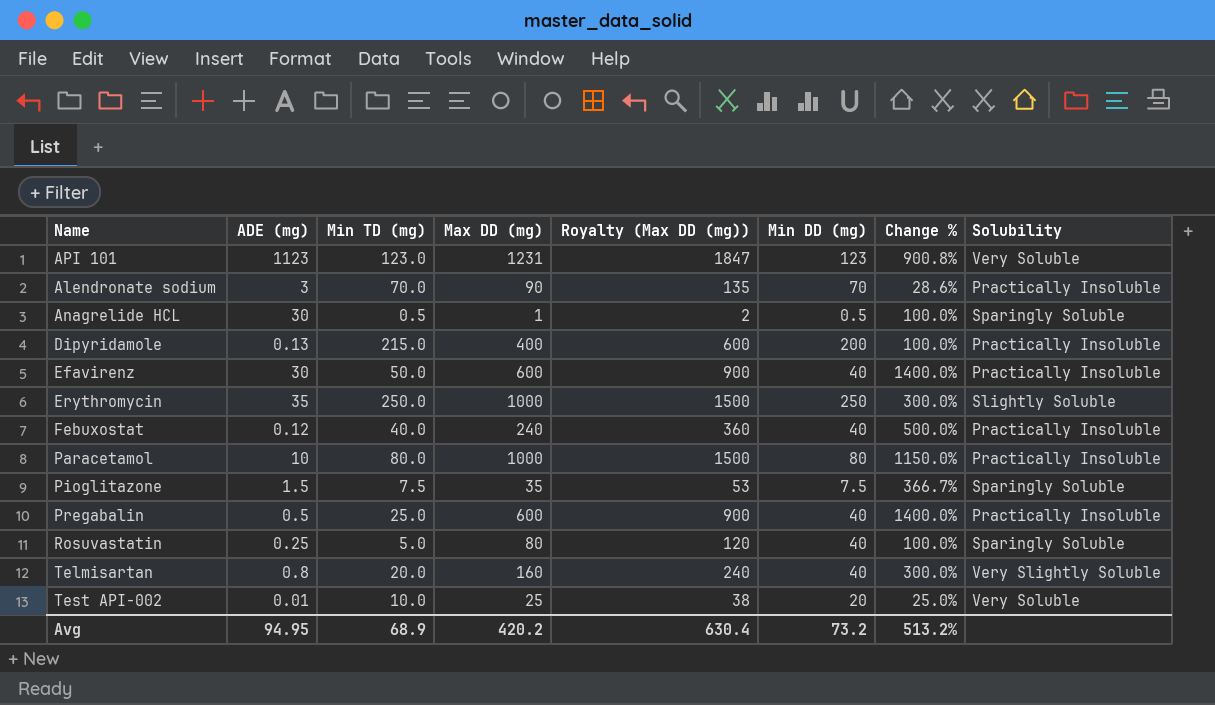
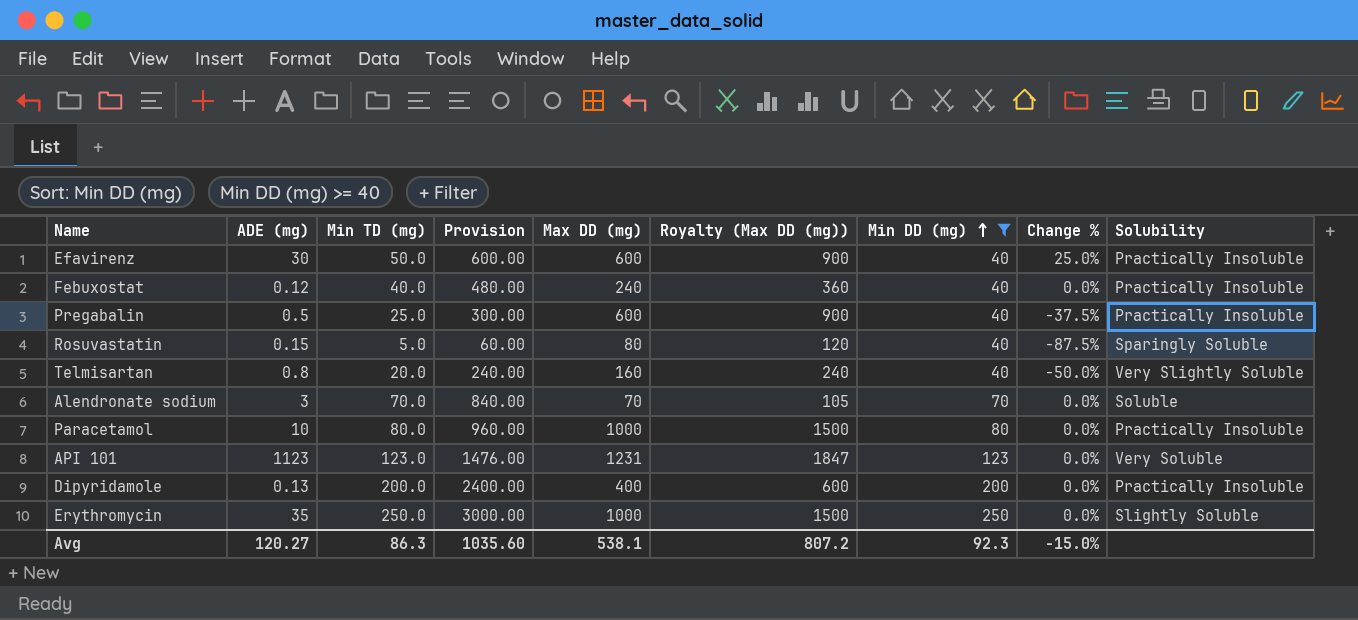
filter: none -> Min DD (mg) >= 40
row order: none -> Min DD (mg) ascending
column Provision | formula: none -> [Min TD (mg)] * 12
column Change % | formula: ([Max DD (mg)] - [Min DD (mg)]) / [Min DD (mg)] -> ([Min TD (mg)] - [Min DD (mg)]) / [Min DD (mg)]
Rosuvastatin | ADE (mg): 0.25 -> 0.15
Alendronate sodium | Max DD (mg): 90 -> 70
Alendronate sodium | Royalty (Max DD (mg)): 135 -> 105
Alendronate sodium | Solubility: Practically Insoluble -> Soluble
Dipyridamole | Min TD (mg): 215.0 -> 200.0
Avg | ADE (mg): 94.95 -> 120.27
Avg | Min TD (mg): 68.9 -> 86.3
Avg | Max DD (mg): 420.2 -> 538.1
Avg | Royalty (Max DD (mg)): 630.4 -> 807.2
Avg | Min DD (mg): 73.2 -> 92.3
Avg | Change %: 513.2% -> -15.0%

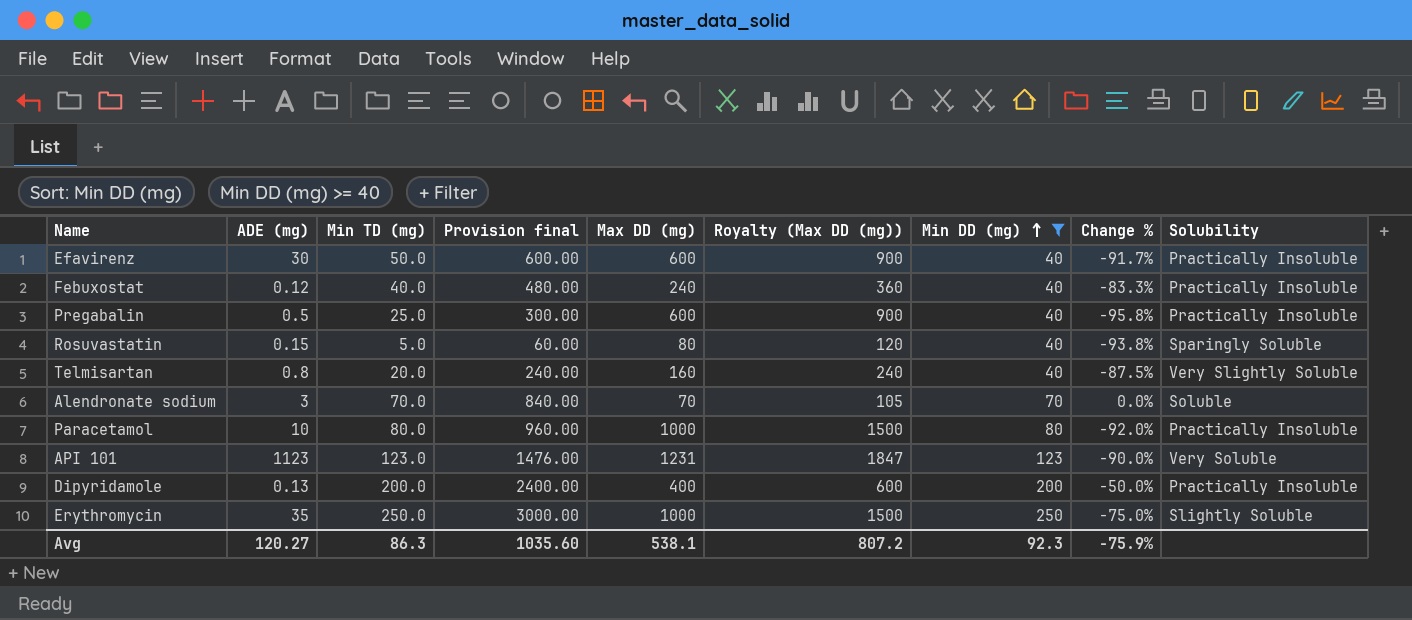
column name: Provision -> Provision final
column Change % | formula: ([Min TD (mg)] - [Min DD (mg)]) / [Min DD (mg)] -> ([Min TD (mg)] - [Max DD (mg)]) / [Max DD (mg)]
Avg | Change %: -15.0% -> -75.9%

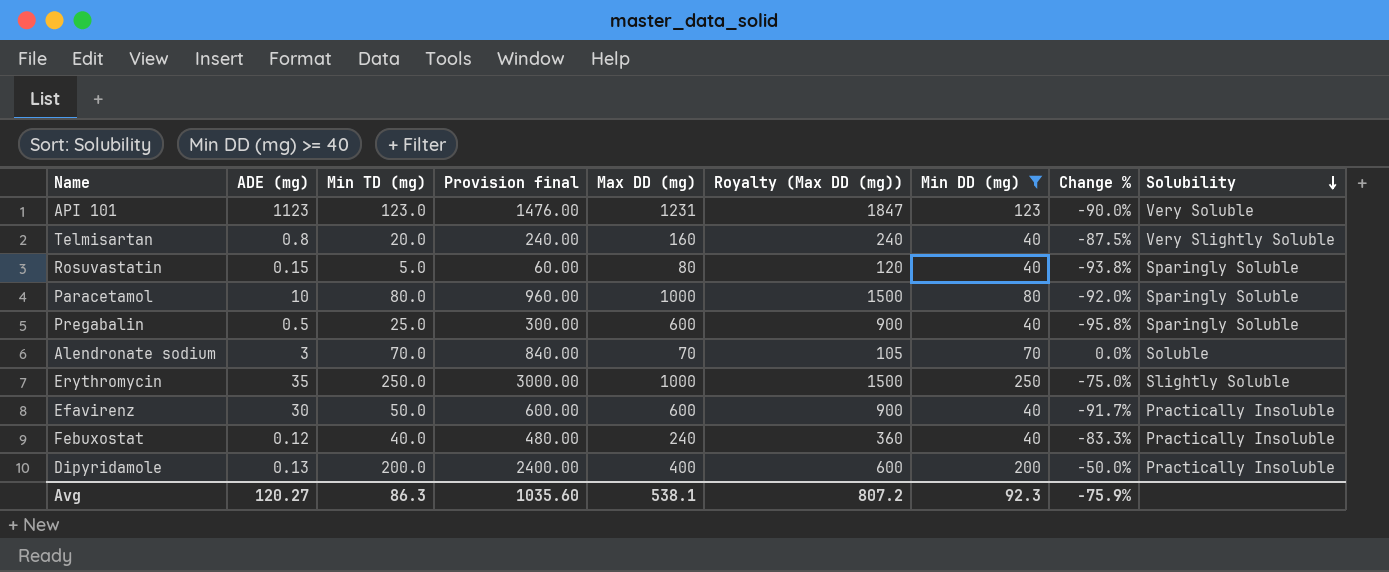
row order: Min DD (mg) ascending -> Solubility descending
Paracetamol | Solubility: Practically Insoluble -> Sparingly Soluble
Pregabalin | Solubility: Practically Insoluble -> Sparingly Soluble

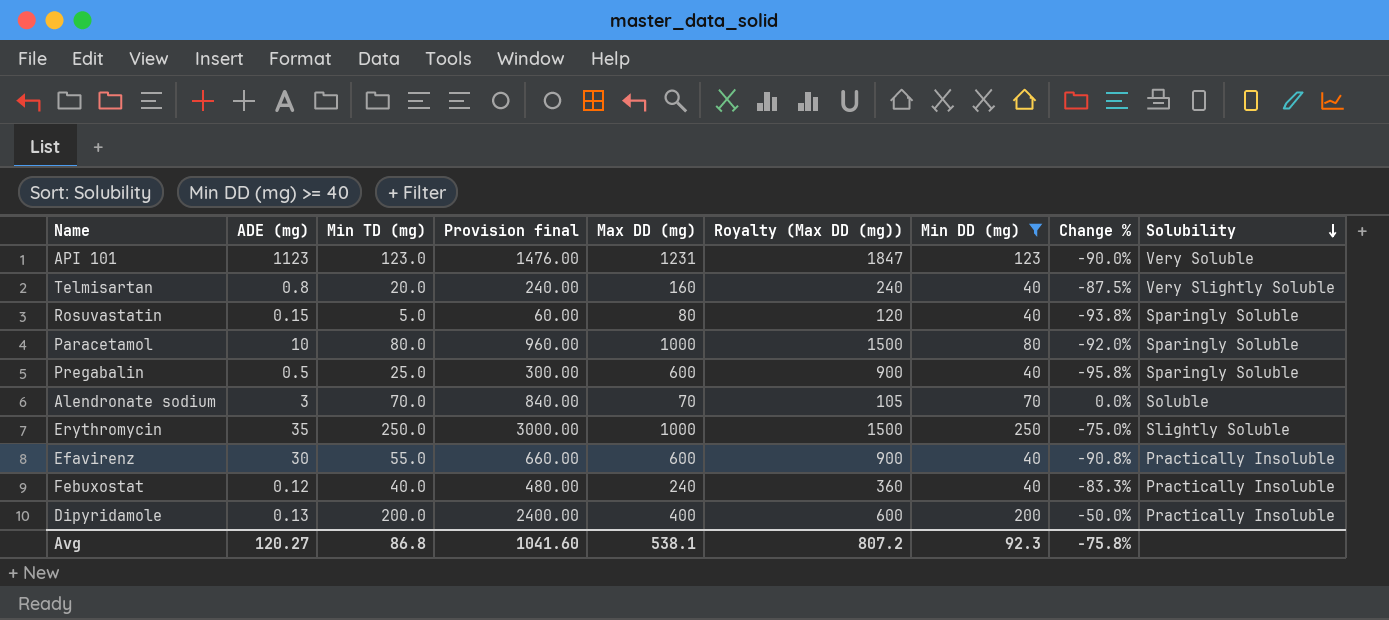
Efavirenz | Min TD (mg): 50.0 -> 55.0
Efavirenz | Provision final: 600.00 -> 660.00
Efavirenz | Change %: -91.7% -> -90.8%
Avg | Min TD (mg): 86.3 -> 86.8
Avg | Provision final: 1035.60 -> 1041.60
Avg | Change %: -75.9% -> -75.8%

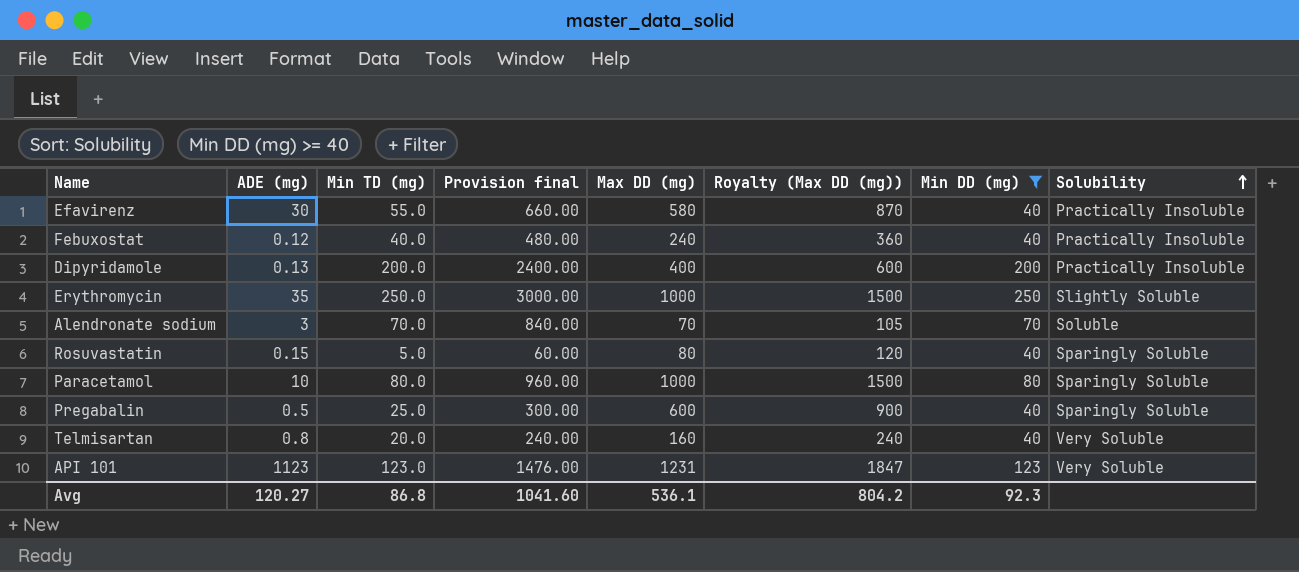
row order: Solubility descending -> Solubility ascending
column Change % | formula: ([Min TD (mg)] - [Max DD (mg)]) / [Max DD (mg)] -> none
Efavirenz | Max DD (mg): 600 -> 580
Efavirenz | Royalty (Max DD (mg)): 900 -> 870
Telmisartan | Solubility: Very Slightly Soluble -> Very Soluble
Avg | Max DD (mg): 538.1 -> 536.1
Avg | Royalty (Max DD (mg)): 807.2 -> 804.2

